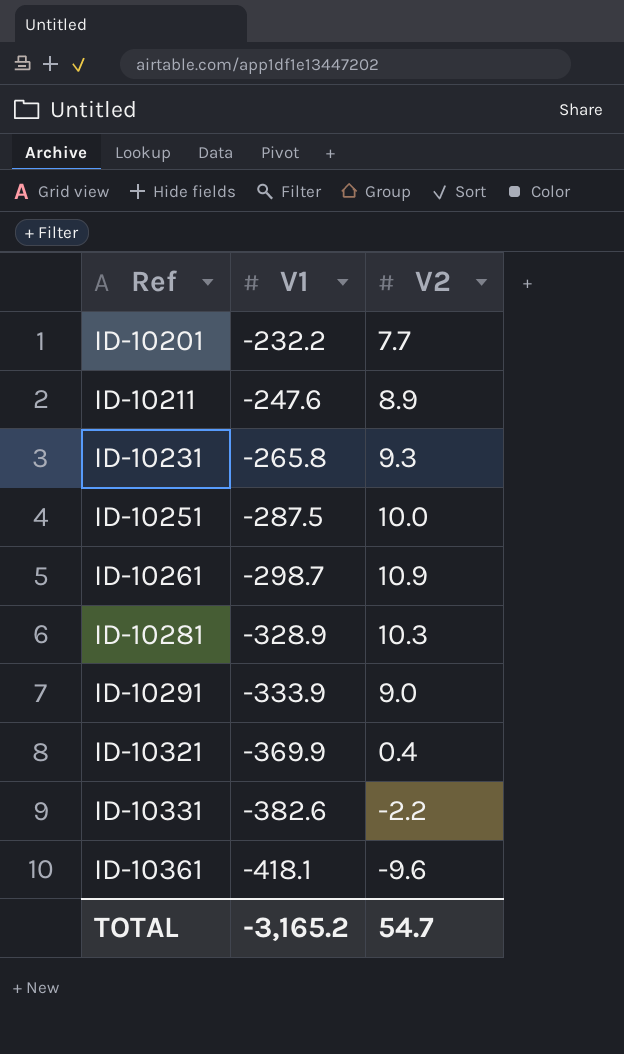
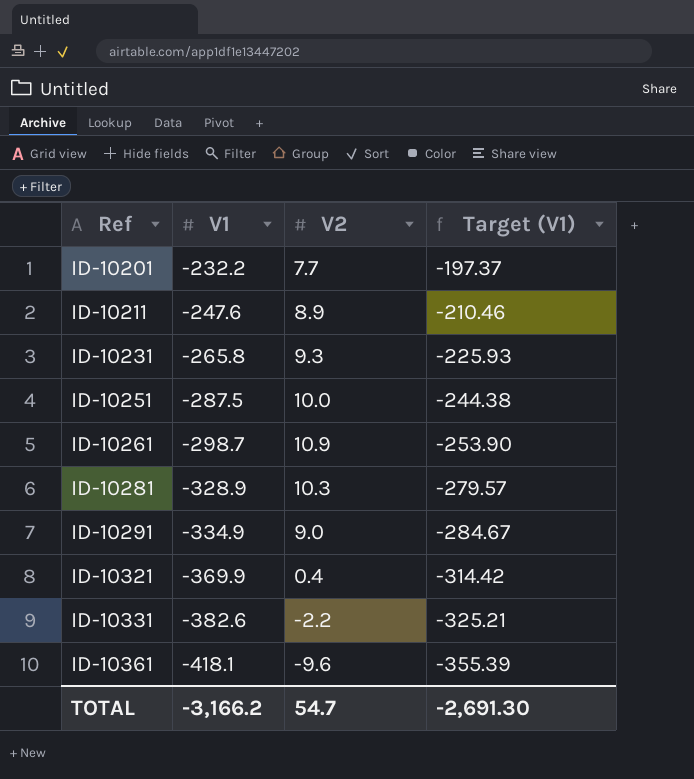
column Target (V1) | formula: none -> [V1] * 0.85
ID-10291 | V1: -333.9 -> -334.9
TOTAL | V1: -3,165.2 -> -3,166.2

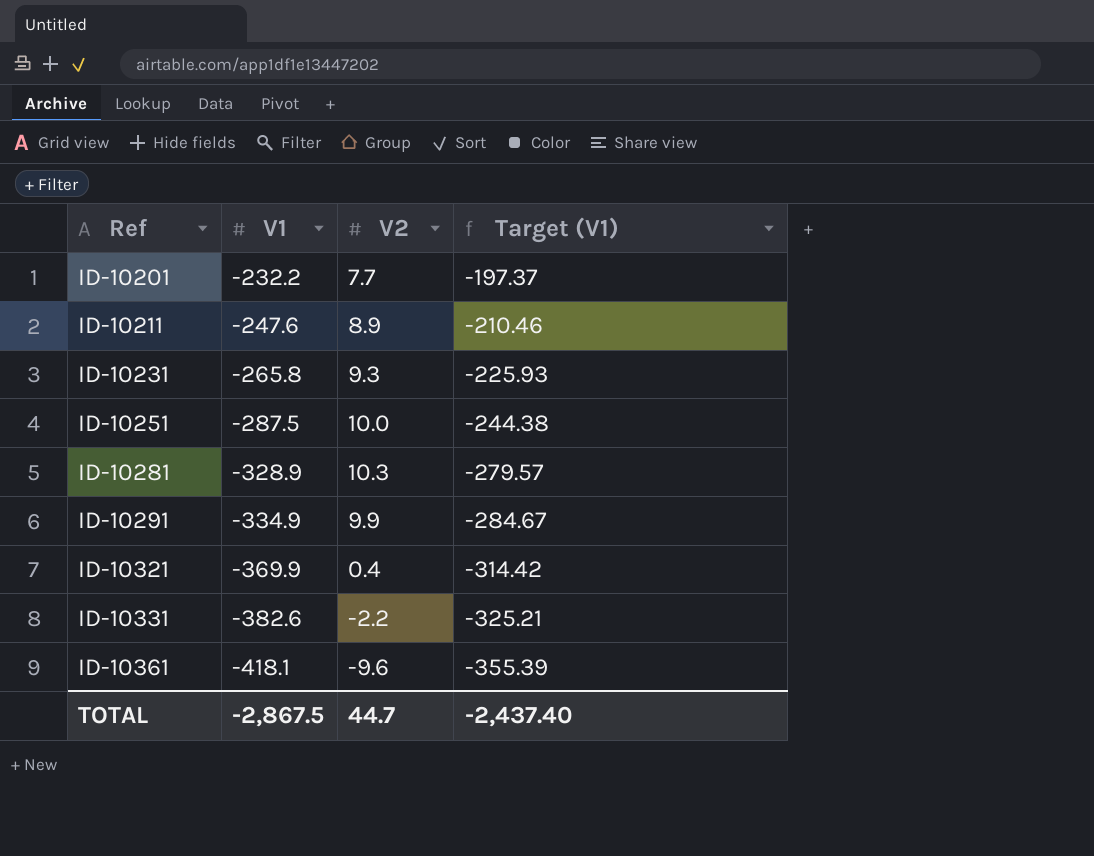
row ID-10261: -298.7 | 10.9 | -253.90 -> none
ID-10291 | V2: 9.0 -> 9.9
TOTAL | V1: -3,166.2 -> -2,867.5
TOTAL | V2: 54.7 -> 44.7
TOTAL | Target (V1): -2,691.30 -> -2,437.40

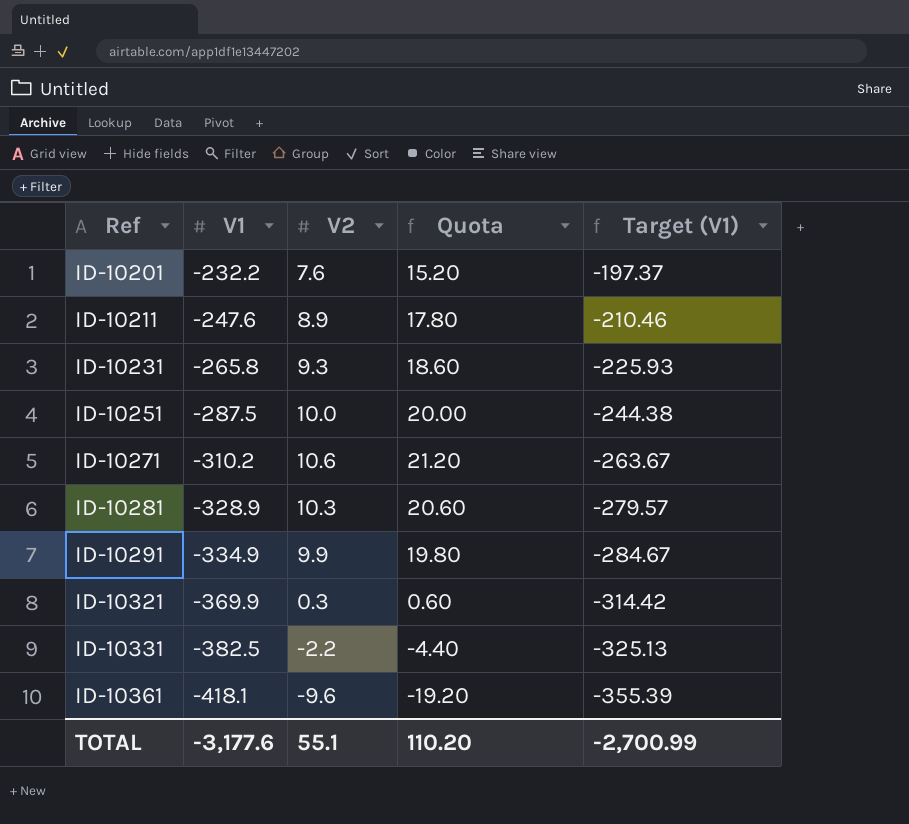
column Quota | formula: none -> [V2] * 2
ID-10201 | V2: 7.7 -> 7.6
row ID-10271: none -> -310.2 | 10.6 | 21.20 | -263.67
ID-10321 | V2: 0.4 -> 0.3
ID-10331 | V1: -382.6 -> -382.5
ID-10331 | Target (V1): -325.21 -> -325.13
TOTAL | V1: -2,867.5 -> -3,177.6
TOTAL | V2: 44.7 -> 55.1
TOTAL | Target (V1): -2,437.40 -> -2,700.99

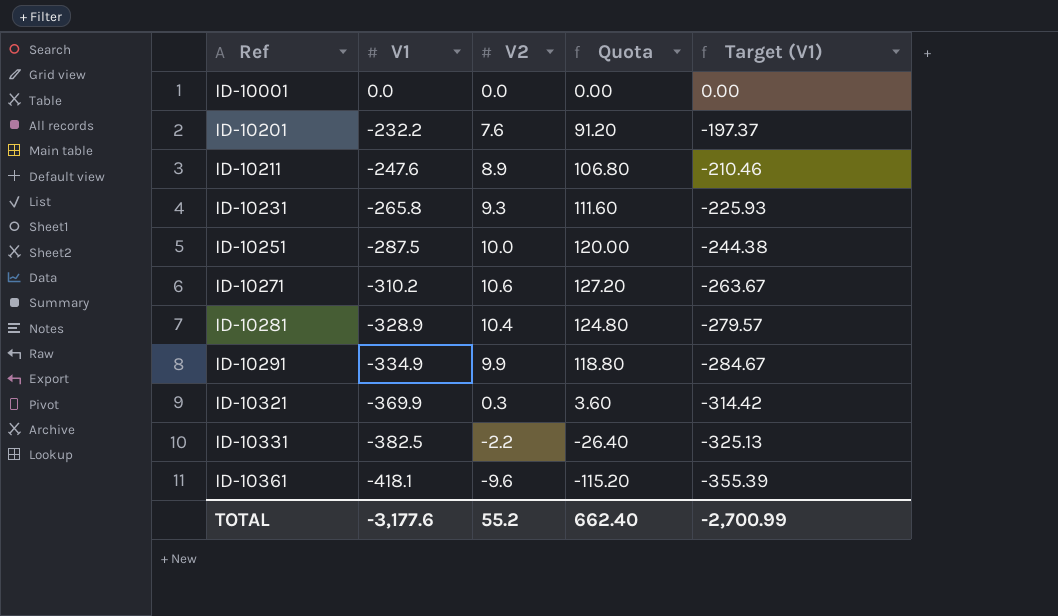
column Quota | formula: [V2] * 2 -> [V2] * 12
row ID-10001: none -> 0.0 | 0.0 | 0.00 | 0.00
ID-10281 | V2: 10.3 -> 10.4
TOTAL | V2: 55.1 -> 55.2
TOTAL | Quota: 110.20 -> 662.40

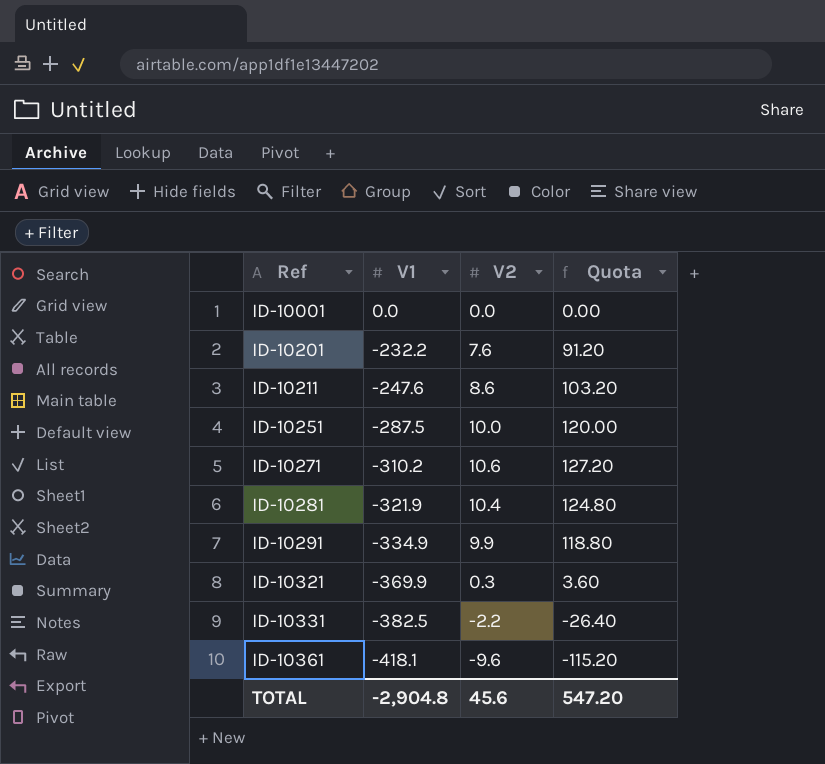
column Target (V1) | formula: [V1] * 0.85 -> none
row ID-10231: -265.8 | 9.3 | 111.60 | -225.93 -> none
ID-10211 | V2: 8.9 -> 8.6
ID-10211 | Quota: 106.80 -> 103.20
ID-10281 | V1: -328.9 -> -321.9
TOTAL | V1: -3,177.6 -> -2,904.8
TOTAL | V2: 55.2 -> 45.6
TOTAL | Quota: 662.40 -> 547.20

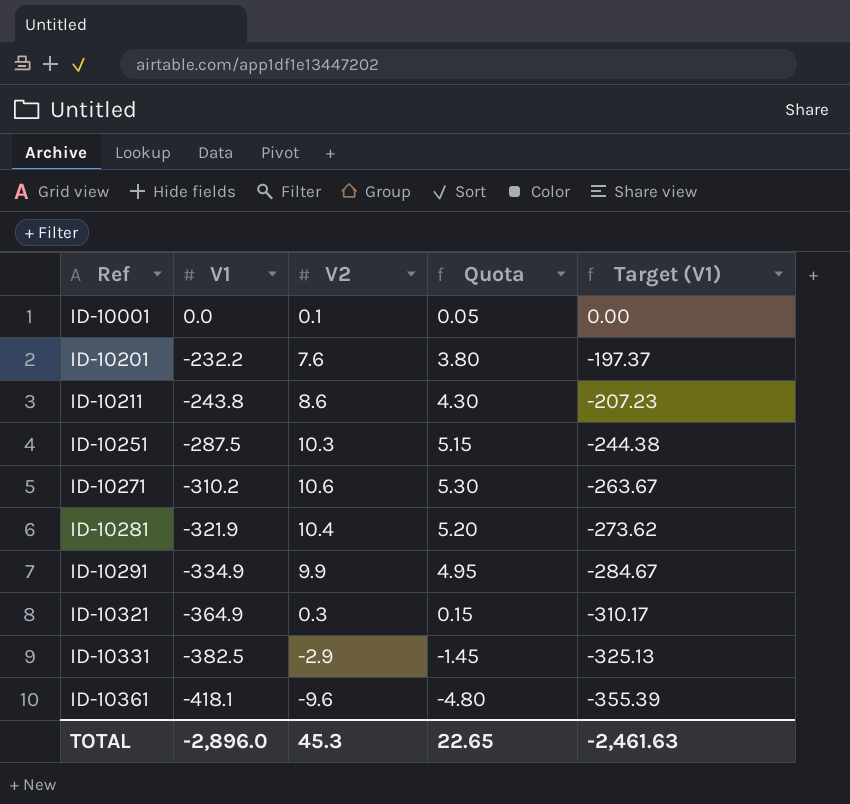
column Quota | formula: [V2] * 12 -> [V2] * 0.5
column Target (V1) | formula: none -> [V1] * 0.85
ID-10001 | V2: 0.0 -> 0.1
ID-10211 | V1: -247.6 -> -243.8
ID-10251 | V2: 10.0 -> 10.3
ID-10321 | V1: -369.9 -> -364.9
ID-10331 | V2: -2.2 -> -2.9
TOTAL | V1: -2,904.8 -> -2,896.0
TOTAL | V2: 45.6 -> 45.3
TOTAL | Quota: 547.20 -> 22.65

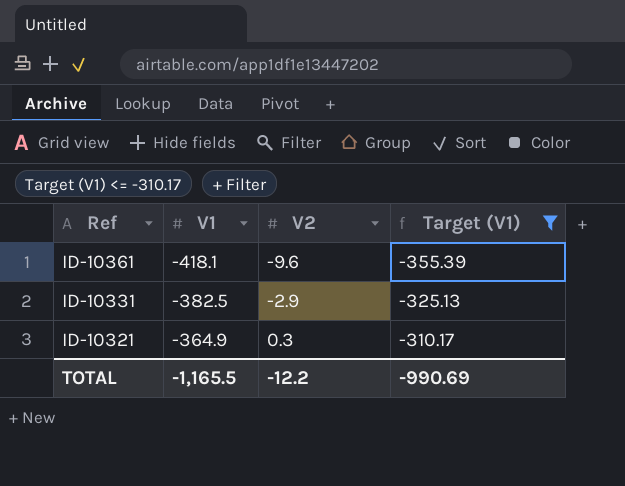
filter: none -> Target (V1) <= -310.17
row order: Ref ascending -> Ref descending
column Quota | formula: [V2] * 0.5 -> none
TOTAL | V1: -2,896.0 -> -1,165.5
TOTAL | V2: 45.3 -> -12.2
TOTAL | Target (V1): -2,461.63 -> -990.69

